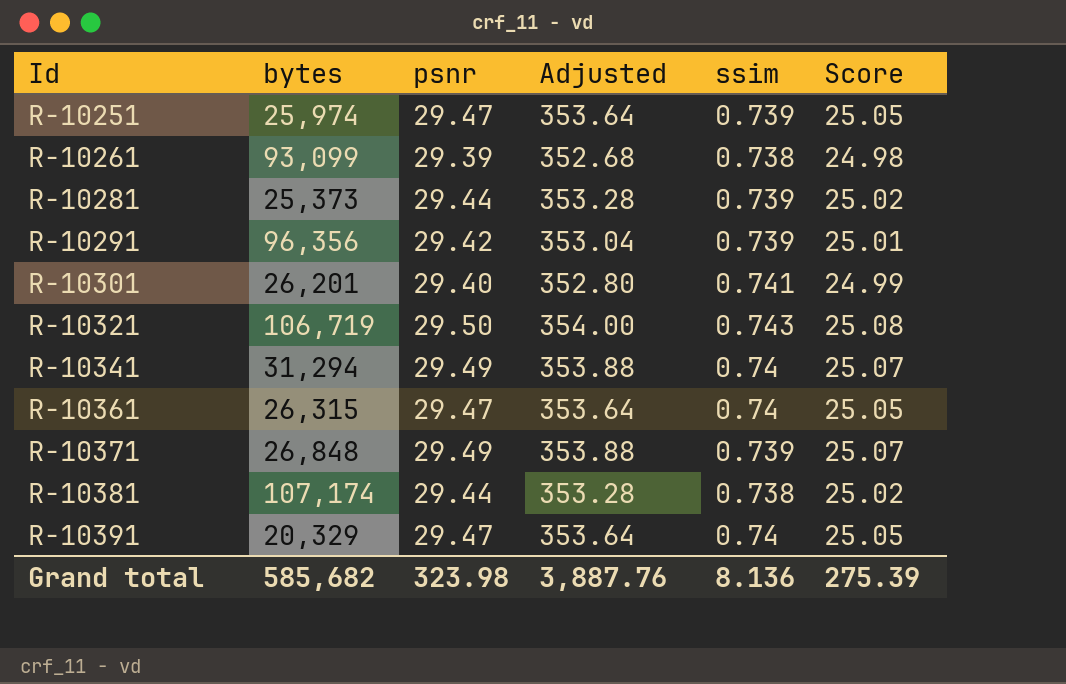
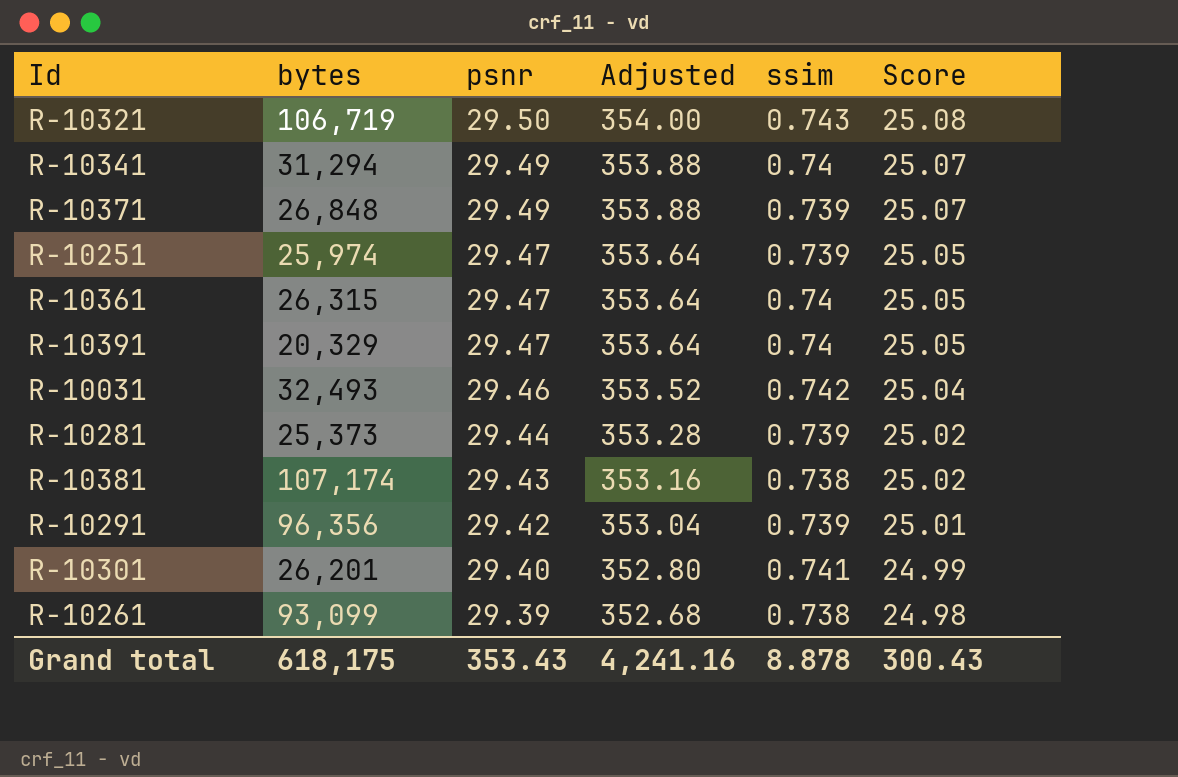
row order: Id ascending -> psnr descending
row R-10031: none -> 32,493 | 29.46 | 353.52 | 0.742 | 25.04
R-10381 | psnr: 29.44 -> 29.43
R-10381 | Adjusted: 353.28 -> 353.16
Grand total | bytes: 585,682 -> 618,175
Grand total | psnr: 323.98 -> 353.43
Grand total | Adjusted: 3,887.76 -> 4,241.16
Grand total | ssim: 8.136 -> 8.878
Grand total | Score: 275.39 -> 300.43

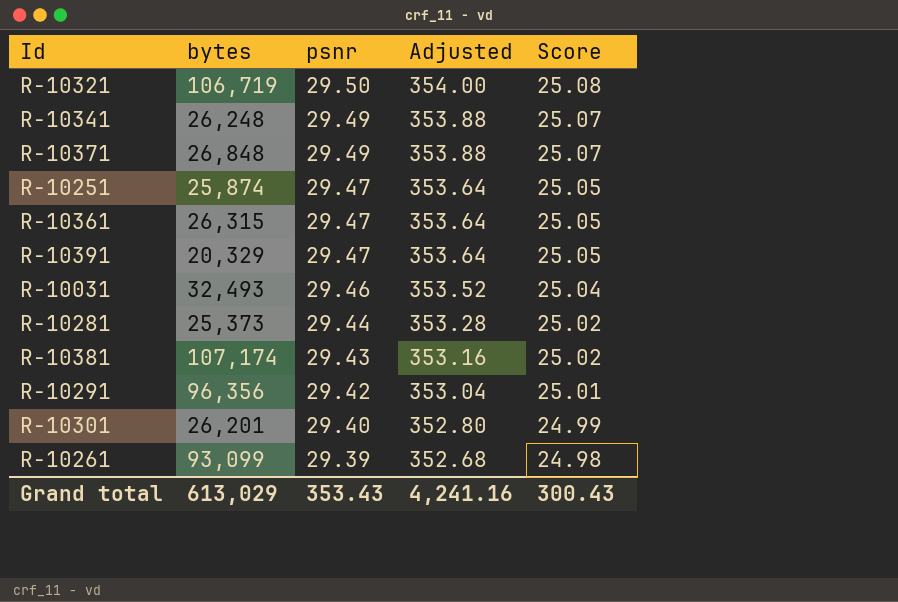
column ssim | position: 5 -> none
R-10341 | bytes: 31,294 -> 26,248
R-10251 | bytes: 25,974 -> 25,874
Grand total | bytes: 618,175 -> 613,029

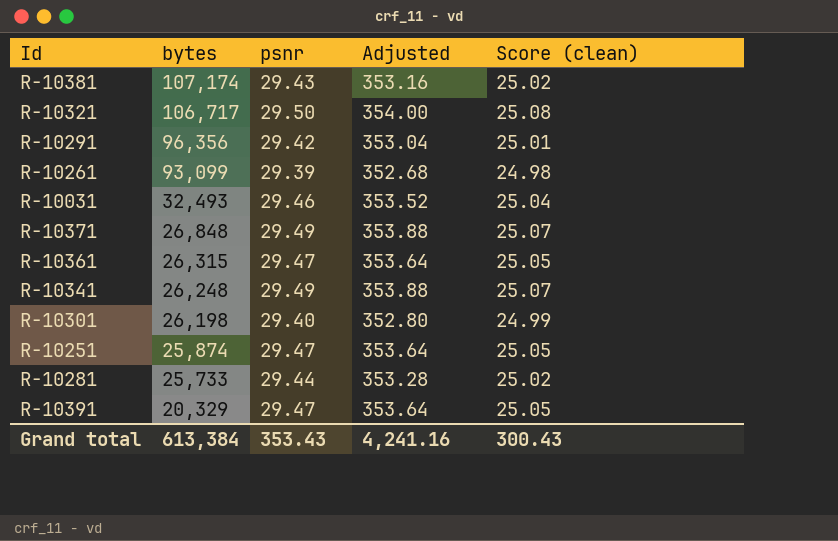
row order: psnr descending -> bytes descending
column name: Score -> Score (clean)
R-10321 | bytes: 106,719 -> 106,717
R-10301 | bytes: 26,201 -> 26,198
R-10281 | bytes: 25,373 -> 25,733
Grand total | bytes: 613,029 -> 613,384

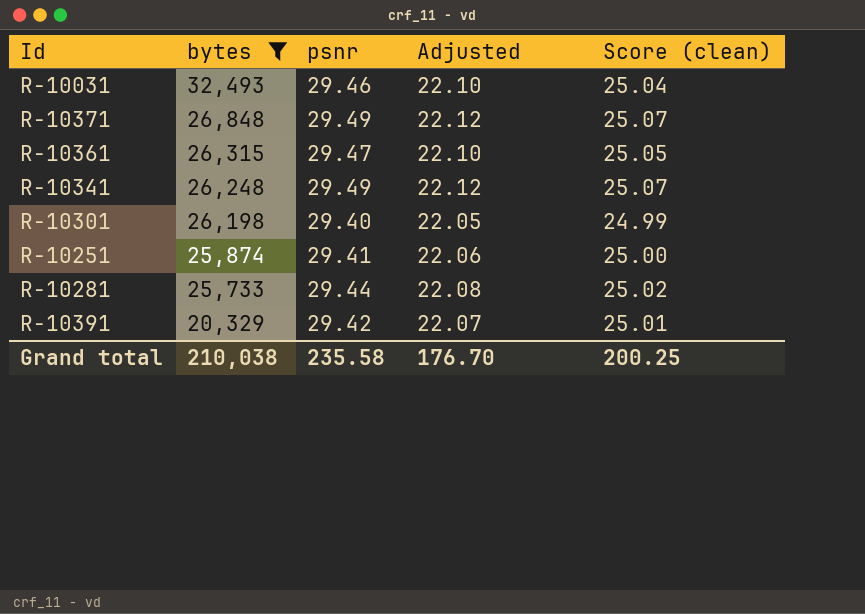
filter: none -> bytes <= 32,493
column Adjusted | formula: [psnr] * 12 -> [psnr] * 0.75
R-10251 | psnr: 29.47 -> 29.41
R-10251 | Score (clean): 25.05 -> 25.00
R-10391 | psnr: 29.47 -> 29.42
R-10391 | Score (clean): 25.05 -> 25.01
Grand total | bytes: 613,384 -> 210,038
Grand total | psnr: 353.43 -> 235.58
Grand total | Adjusted: 4,241.16 -> 176.70
Grand total | Score (clean): 300.43 -> 200.25

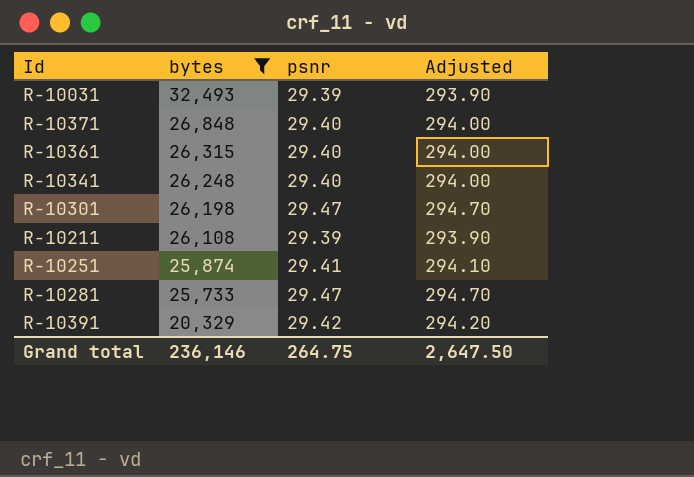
column Score (clean) | formula: [psnr] * 0.85 -> none
column Adjusted | formula: [psnr] * 0.75 -> [psnr] * 10
R-10031 | psnr: 29.46 -> 29.39
R-10371 | psnr: 29.49 -> 29.40
R-10361 | psnr: 29.47 -> 29.40
R-10341 | psnr: 29.49 -> 29.40
R-10301 | psnr: 29.40 -> 29.47
row R-10211: none -> 26,108 | 29.39 | 293.90
R-10281 | psnr: 29.44 -> 29.47
Grand total | bytes: 210,038 -> 236,146
Grand total | psnr: 235.58 -> 264.75
Grand total | Adjusted: 176.70 -> 2,647.50

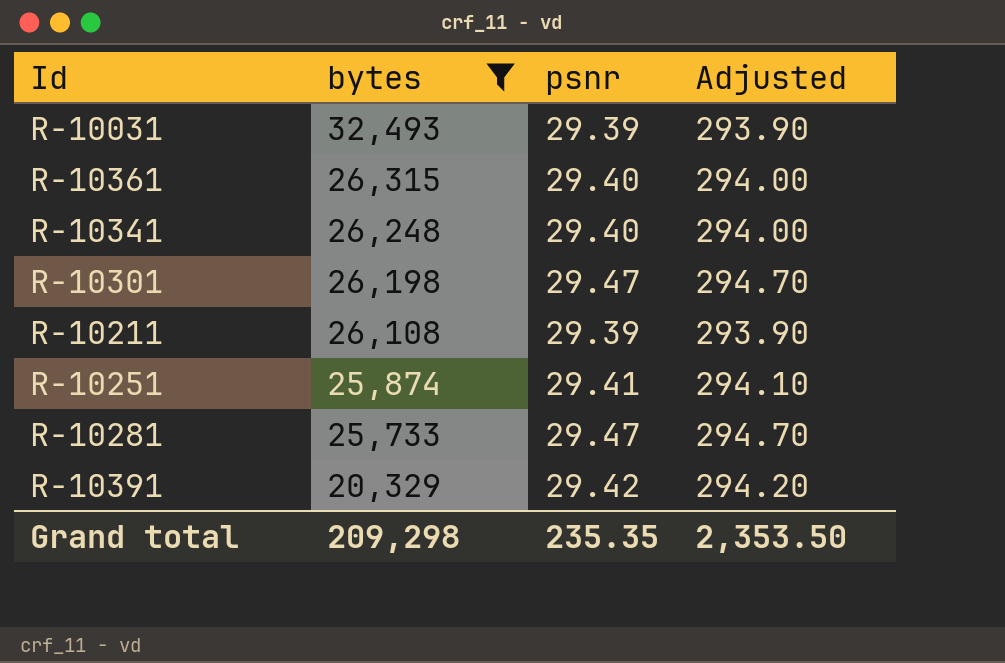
row R-10371: 26,848 | 29.40 | 294.00 -> none
Grand total | bytes: 236,146 -> 209,298
Grand total | psnr: 264.75 -> 235.35
Grand total | Adjusted: 2,647.50 -> 2,353.50

